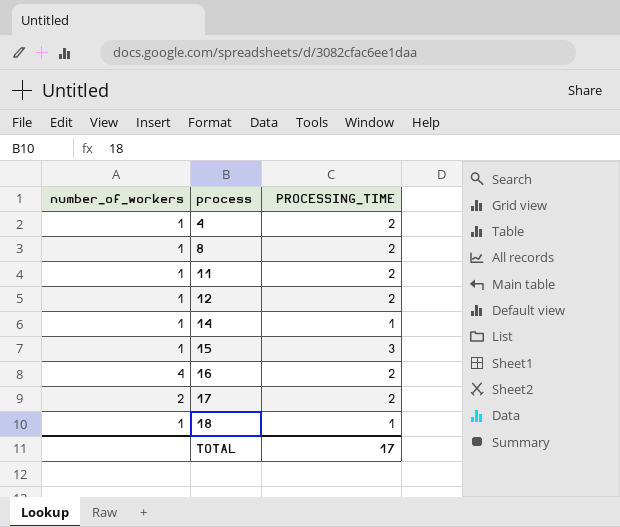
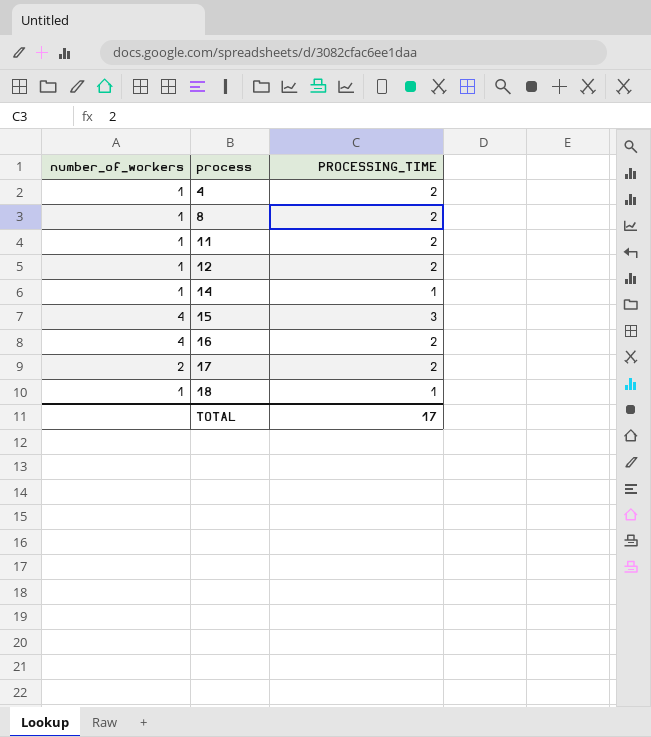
15 | number_of_workers: 1 -> 4

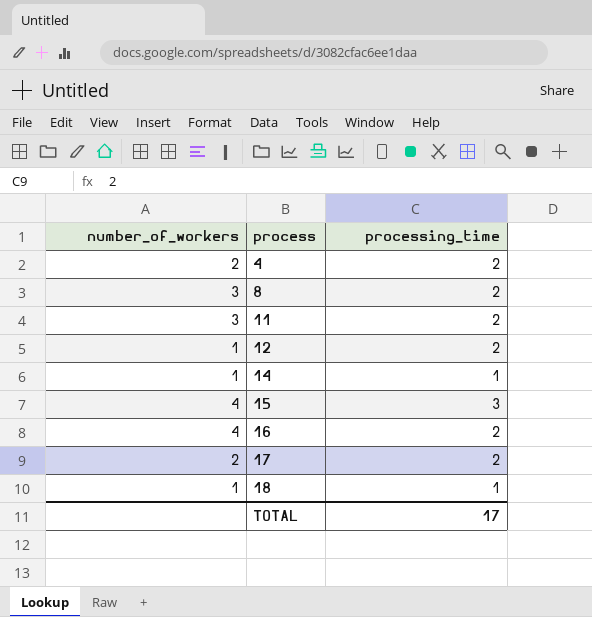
column name: PROCESSING_TIME -> processing_time
4 | number_of_workers: 1 -> 2
8 | number_of_workers: 1 -> 3
11 | number_of_workers: 1 -> 3

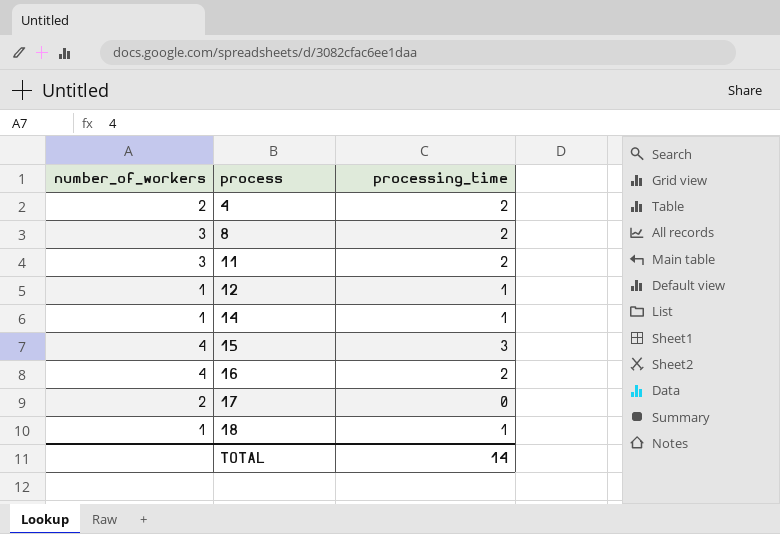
12 | processing_time: 2 -> 1
17 | processing_time: 2 -> 0
TOTAL | processing_time: 17 -> 14

